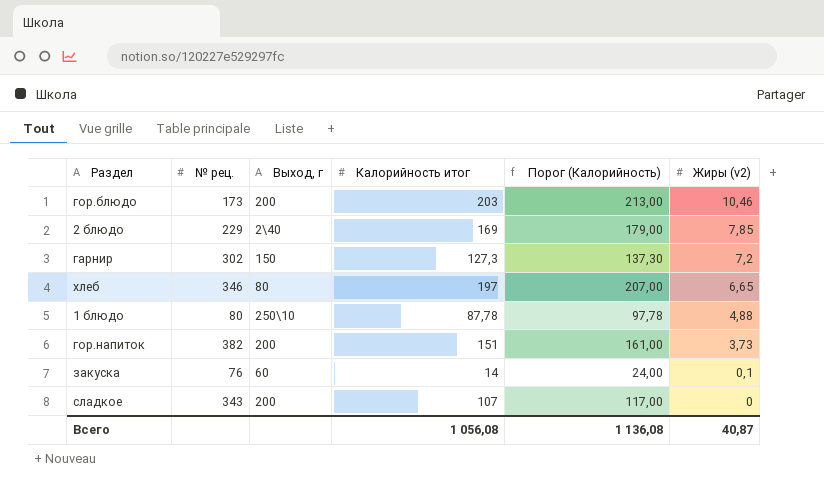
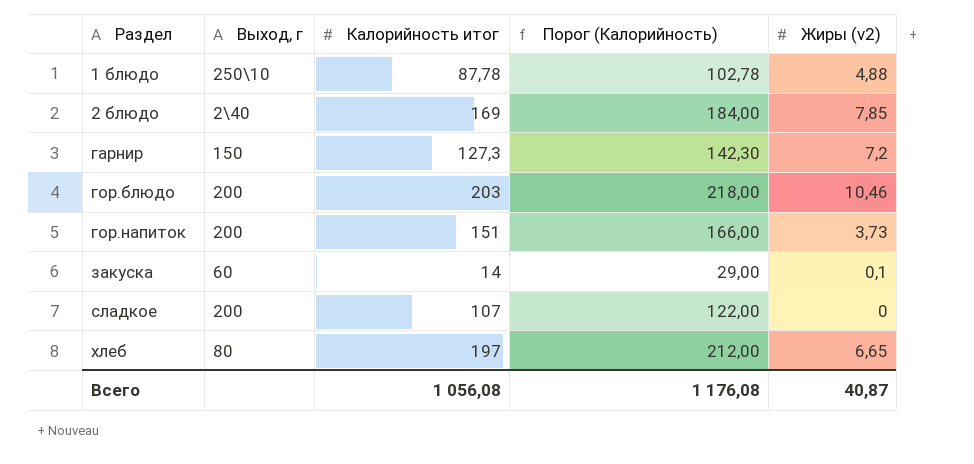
row order: Жиры (v2) descending -> Раздел ascending
column № рец. | position: 2 -> none
column Порог (Калорийность) | formula: [Калорийность итог] + 10 -> [Калорийность итог] + 15
Всего | Порог (Калорийность): 1 136,08 -> 1 176,08

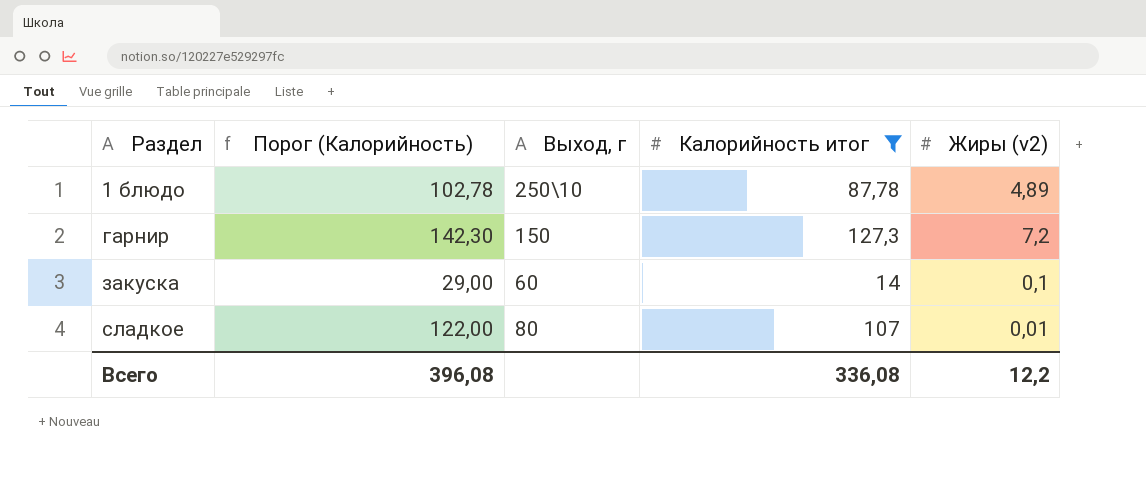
filter: none -> Калорийность итог <= 127,3
column Порог (Калорийность) | position: 4 -> 2
1 блюдо | Жиры (v2): 4,88 -> 4,89
сладкое | Выход, г: 200 -> 80
сладкое | Жиры (v2): 0 -> 0,01
Всего | Порог (Калорийность): 1 176,08 -> 396,08
Всего | Калорийность итог: 1 056,08 -> 336,08
Всего | Жиры (v2): 40,87 -> 12,2

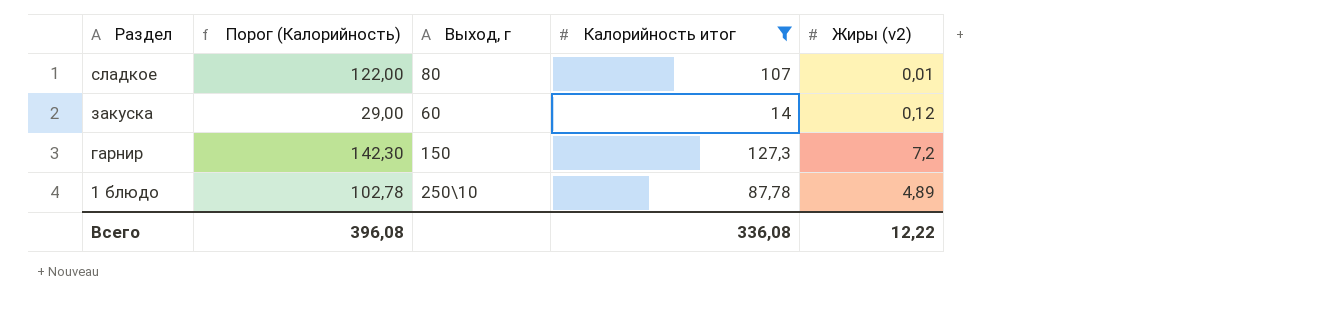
row order: Раздел ascending -> Раздел descending
закуска | Жиры (v2): 0,1 -> 0,12
Всего | Жиры (v2): 12,2 -> 12,22

